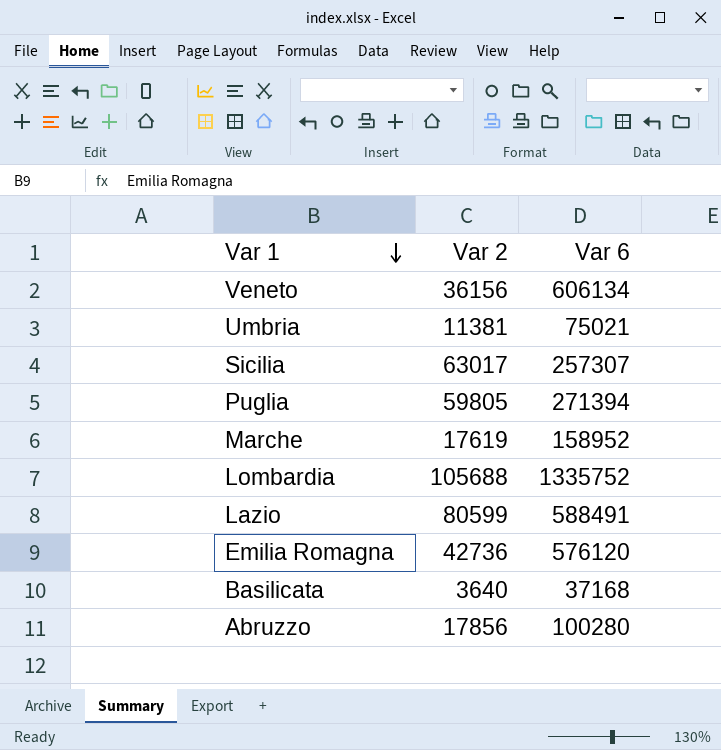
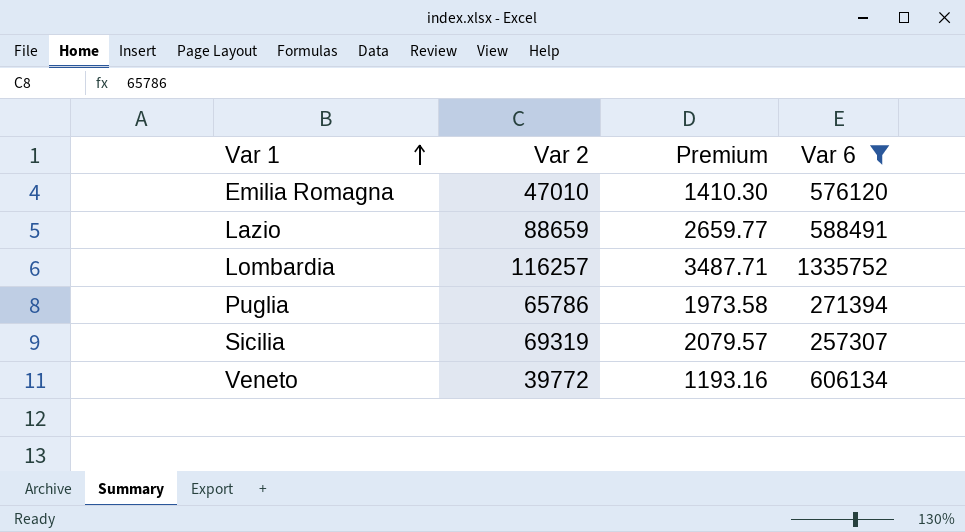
filter: none -> Var 6 >= 257307
row order: Var 1 descending -> Var 1 ascending
column Premium | formula: none -> [Var 2] * 0.03
Emilia Romagna | Var 2: 42736 -> 47010
Lazio | Var 2: 80599 -> 88659
Lombardia | Var 2: 105688 -> 116257
Puglia | Var 2: 59805 -> 65786
Sicilia | Var 2: 63017 -> 69319
Veneto | Var 2: 36156 -> 39772

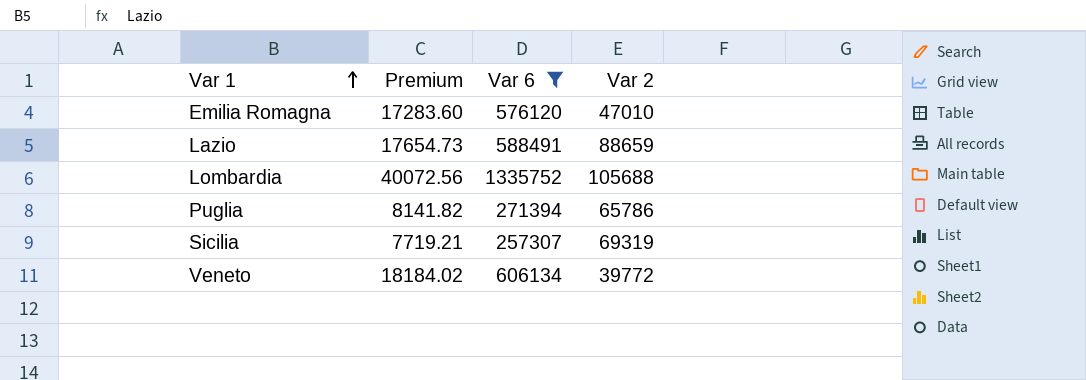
column Premium | formula: [Var 2] * 0.03 -> [Var 6] * 0.03
column Var 2 | position: 2 -> 4
Lombardia | Var 2: 116257 -> 105688

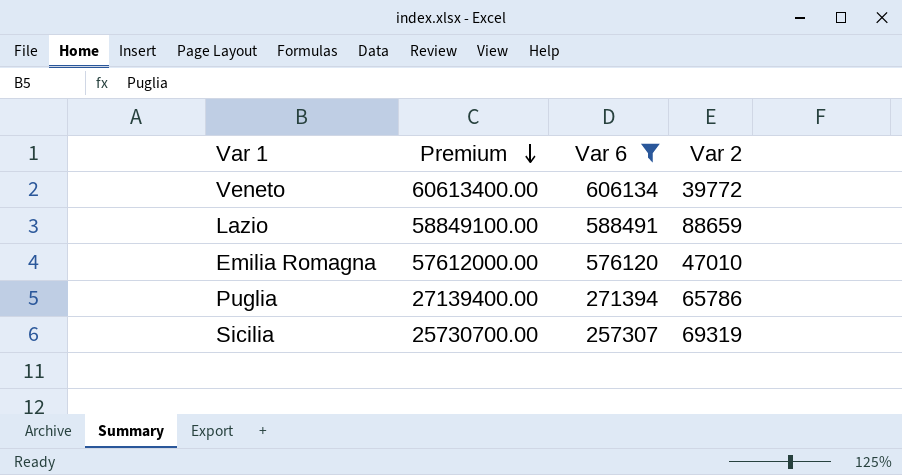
row order: Var 1 ascending -> Premium descending
column Premium | formula: [Var 6] * 0.03 -> [Var 6] * 100
row Lombardia: 40072.56 | 1335752 | 105688 -> none

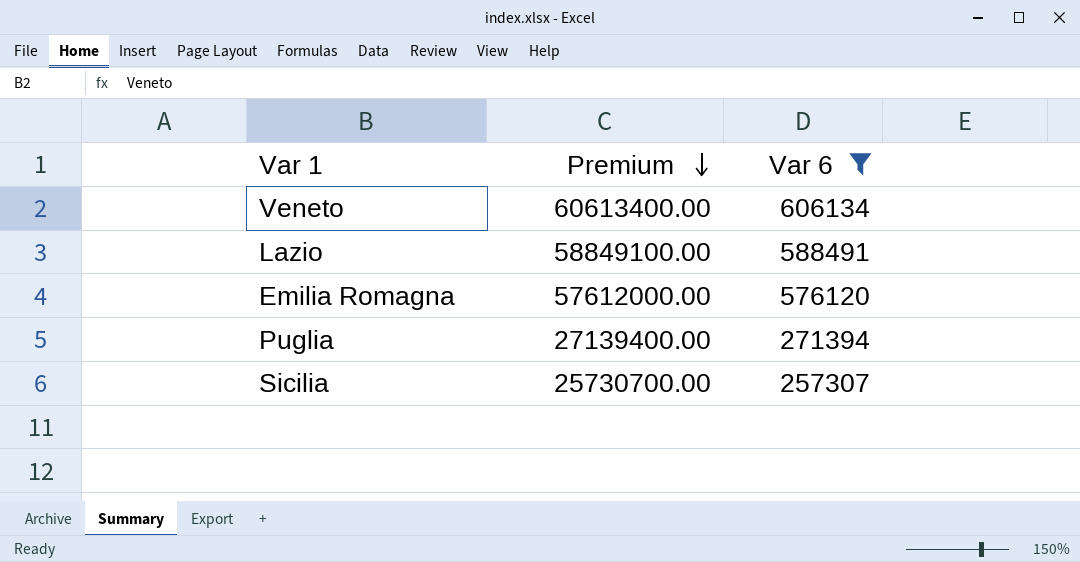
column Var 2 | position: 4 -> none

